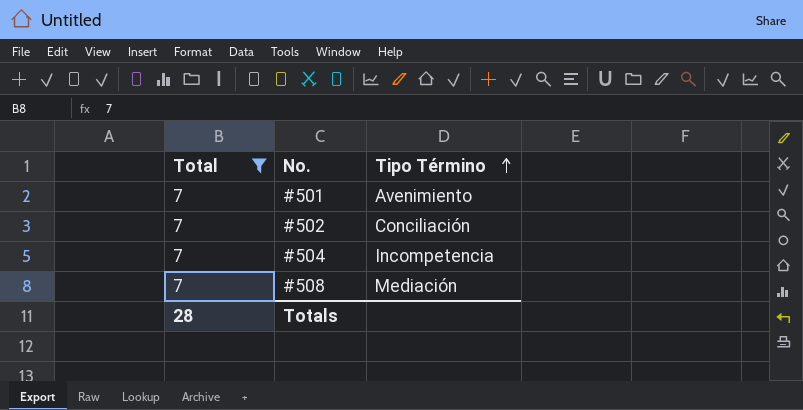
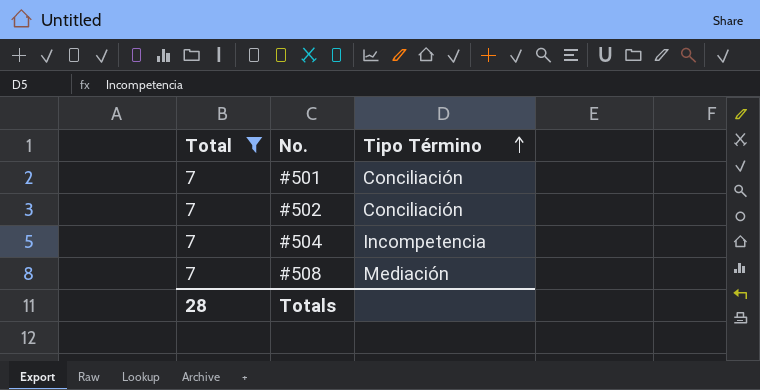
#501 | Tipo Término: Avenimiento -> Conciliación

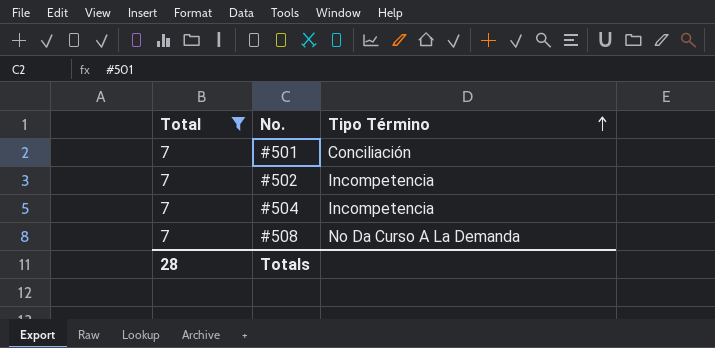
#502 | Tipo Término: Conciliación -> Incompetencia
#508 | Tipo Término: Mediación -> No Da Curso A La Demanda

